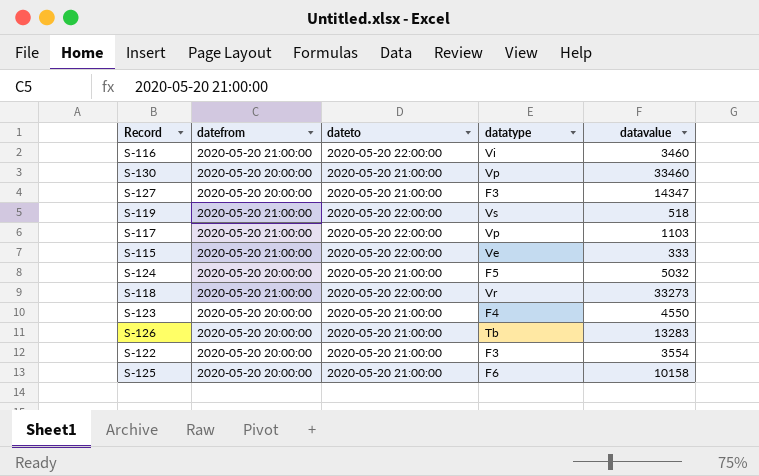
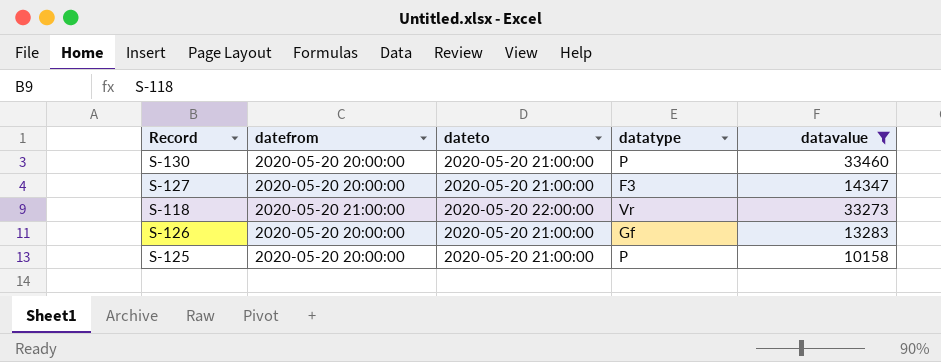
filter: none -> datavalue >= 10158
S-130 | datatype: Vp -> P
S-126 | datatype: Tb -> Gf
S-125 | datatype: F6 -> P

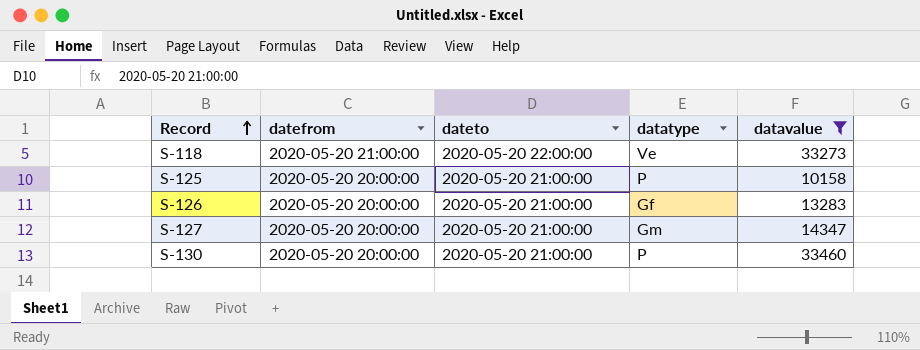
row order: none -> Record ascending
S-118 | datatype: Vr -> Ve
S-127 | datatype: F3 -> Gm

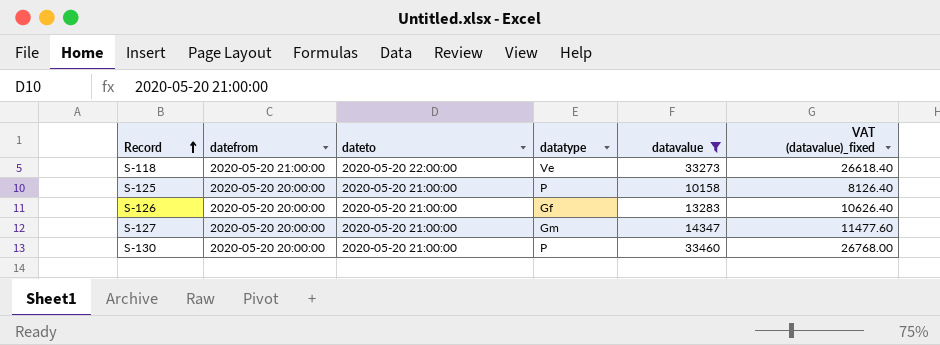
column VAT (datavalue)_fixed | formula: none -> [datavalue] * 0.8

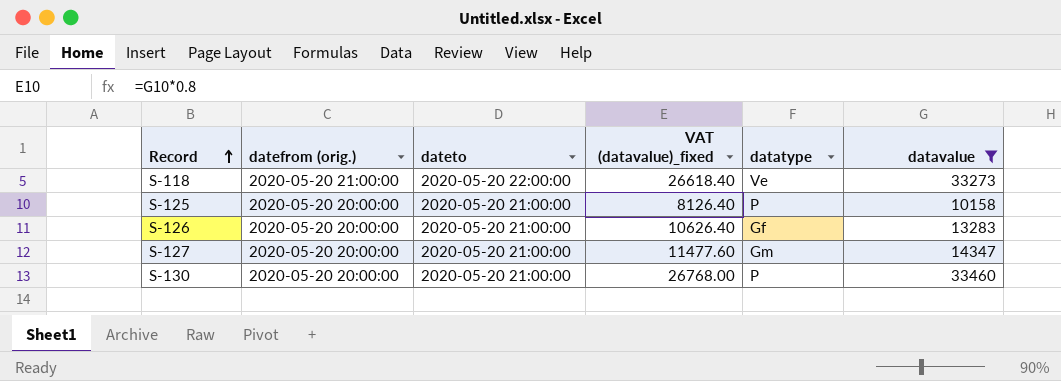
column name: datefrom -> datefrom (orig.)
column VAT (datavalue)_fixed | position: 6 -> 4

